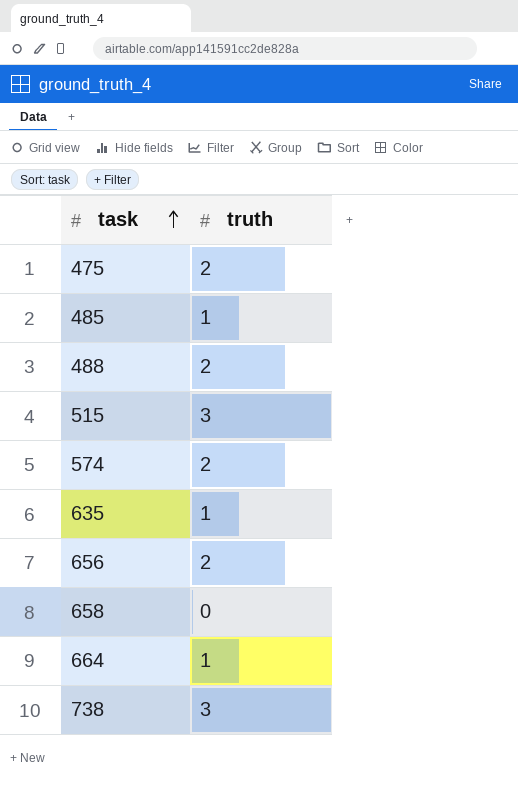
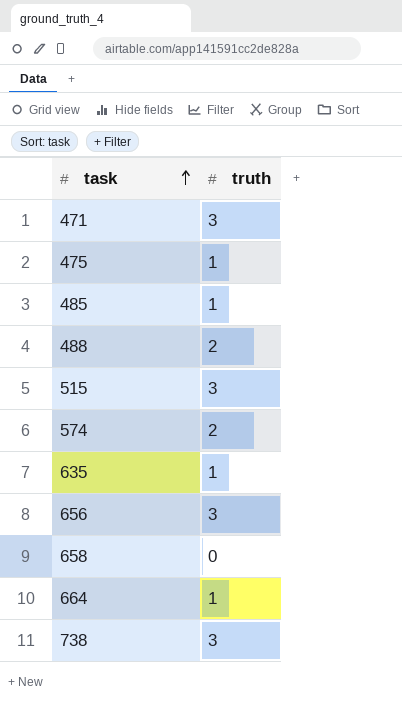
row 471: none -> 3
475 | truth: 2 -> 1
656 | truth: 2 -> 3

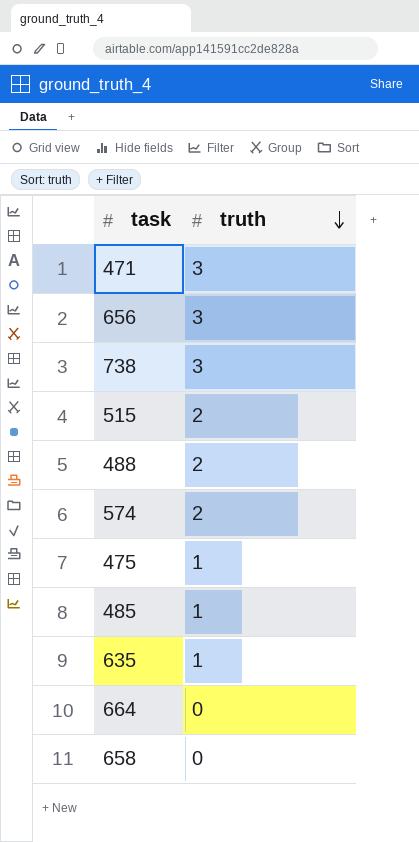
row order: task ascending -> truth descending
515 | truth: 3 -> 2
664 | truth: 1 -> 0

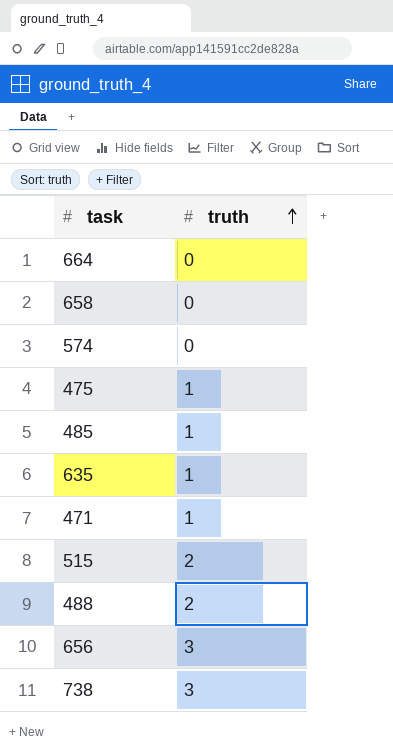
row order: truth descending -> truth ascending
574 | truth: 2 -> 0
471 | truth: 3 -> 1

